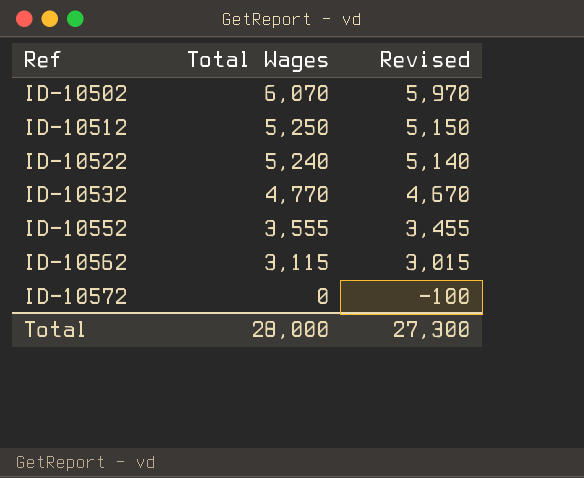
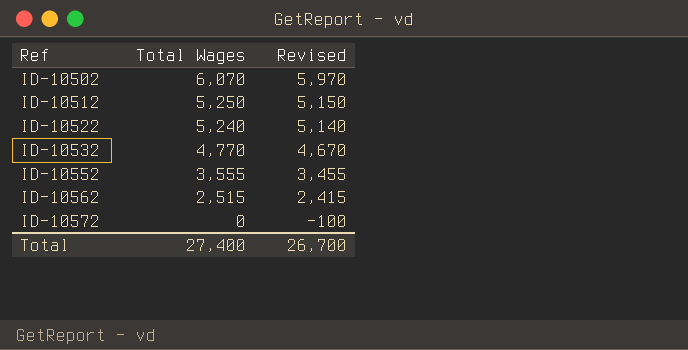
ID-10562 | Total Wages: 3,115 -> 2,515
ID-10562 | Revised: 3,015 -> 2,415
Total | Total Wages: 28,000 -> 27,400
Total | Revised: 27,300 -> 26,700

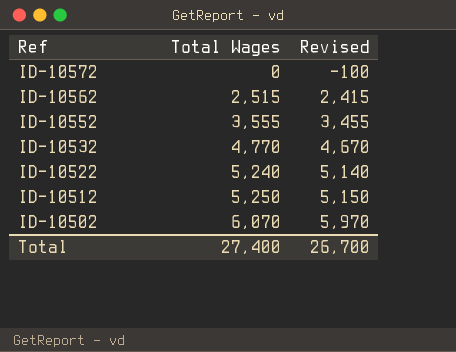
row order: Ref ascending -> Ref descending

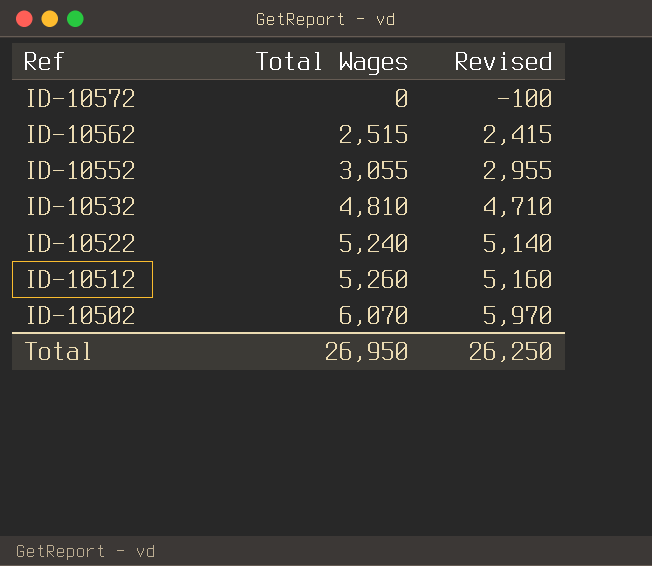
ID-10552 | Total Wages: 3,555 -> 3,055
ID-10552 | Revised: 3,455 -> 2,955
ID-10532 | Total Wages: 4,770 -> 4,810
ID-10532 | Revised: 4,670 -> 4,710
ID-10512 | Total Wages: 5,250 -> 5,260
ID-10512 | Revised: 5,150 -> 5,160
Total | Total Wages: 27,400 -> 26,950
Total | Revised: 26,700 -> 26,250

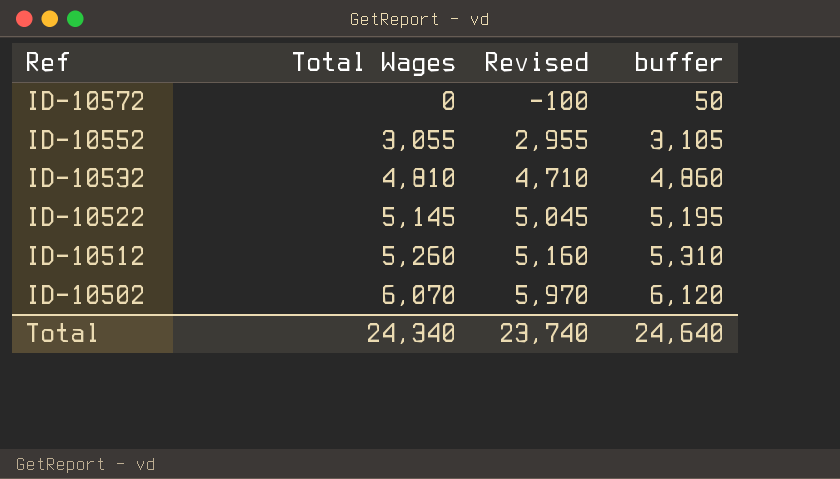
column buffer | formula: none -> [Total Wages] + 50
row ID-10562: 2,515 | 2,415 -> none
ID-10522 | Total Wages: 5,240 -> 5,145
ID-10522 | Revised: 5,140 -> 5,045
Total | Total Wages: 26,950 -> 24,340
Total | Revised: 26,250 -> 23,740

